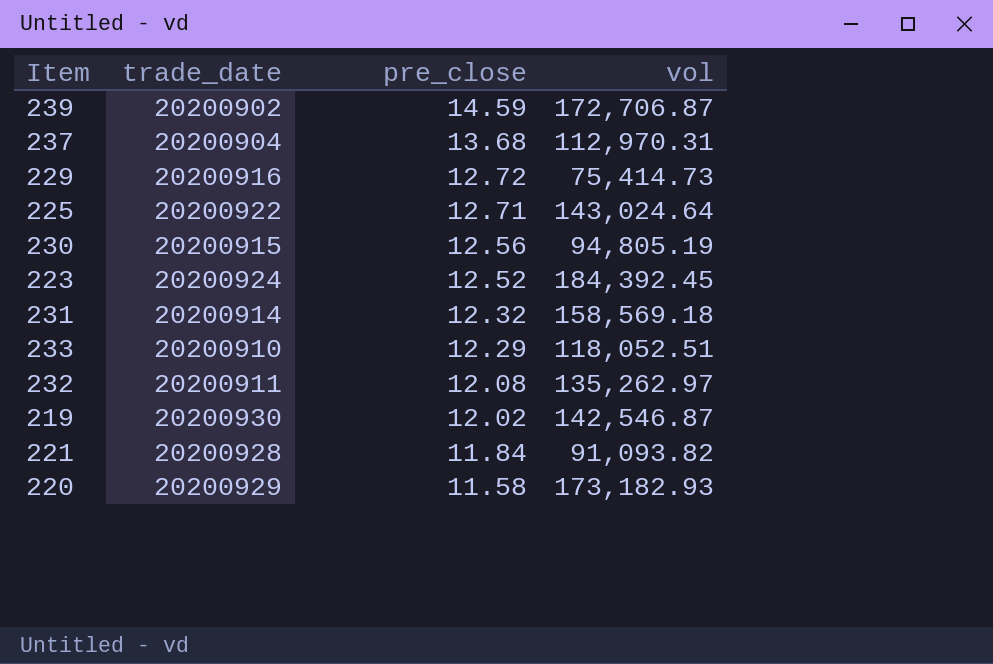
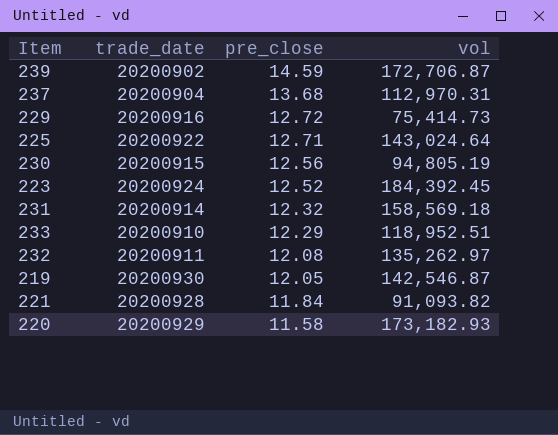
233 | vol: 118,052.51 -> 118,952.51
219 | pre_close: 12.02 -> 12.05

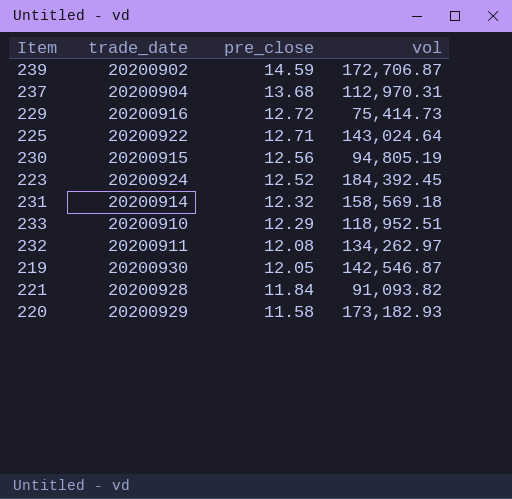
232 | vol: 135,262.97 -> 134,262.97

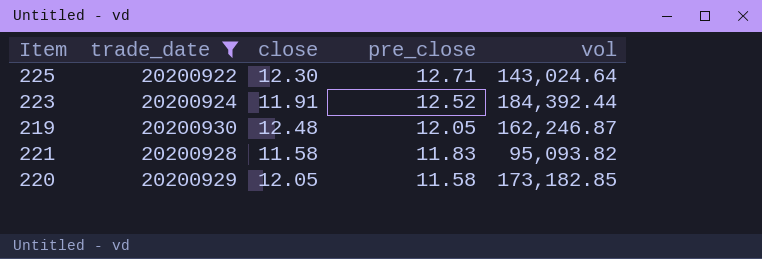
filter: none -> trade_date >= 20200922
column close | position: none -> 3
223 | vol: 184,392.45 -> 184,392.44
219 | vol: 142,546.87 -> 162,246.87
221 | pre_close: 11.84 -> 11.83
221 | vol: 91,093.82 -> 95,093.82
220 | vol: 173,182.93 -> 173,182.85

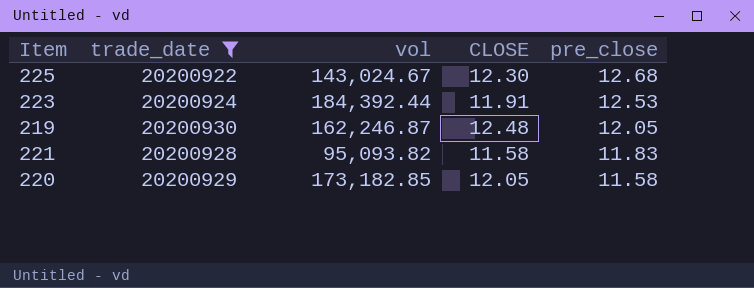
column vol | position: 5 -> 3
column name: close -> CLOSE
225 | vol: 143,024.64 -> 143,024.67
225 | pre_close: 12.71 -> 12.68
223 | pre_close: 12.52 -> 12.53

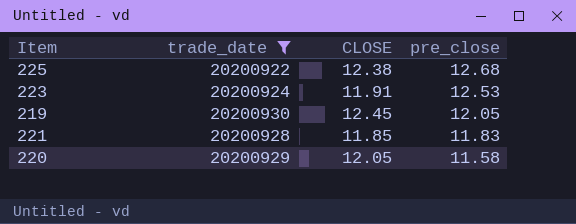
column vol | position: 3 -> none
225 | CLOSE: 12.30 -> 12.38
219 | CLOSE: 12.48 -> 12.45
221 | CLOSE: 11.58 -> 11.85

